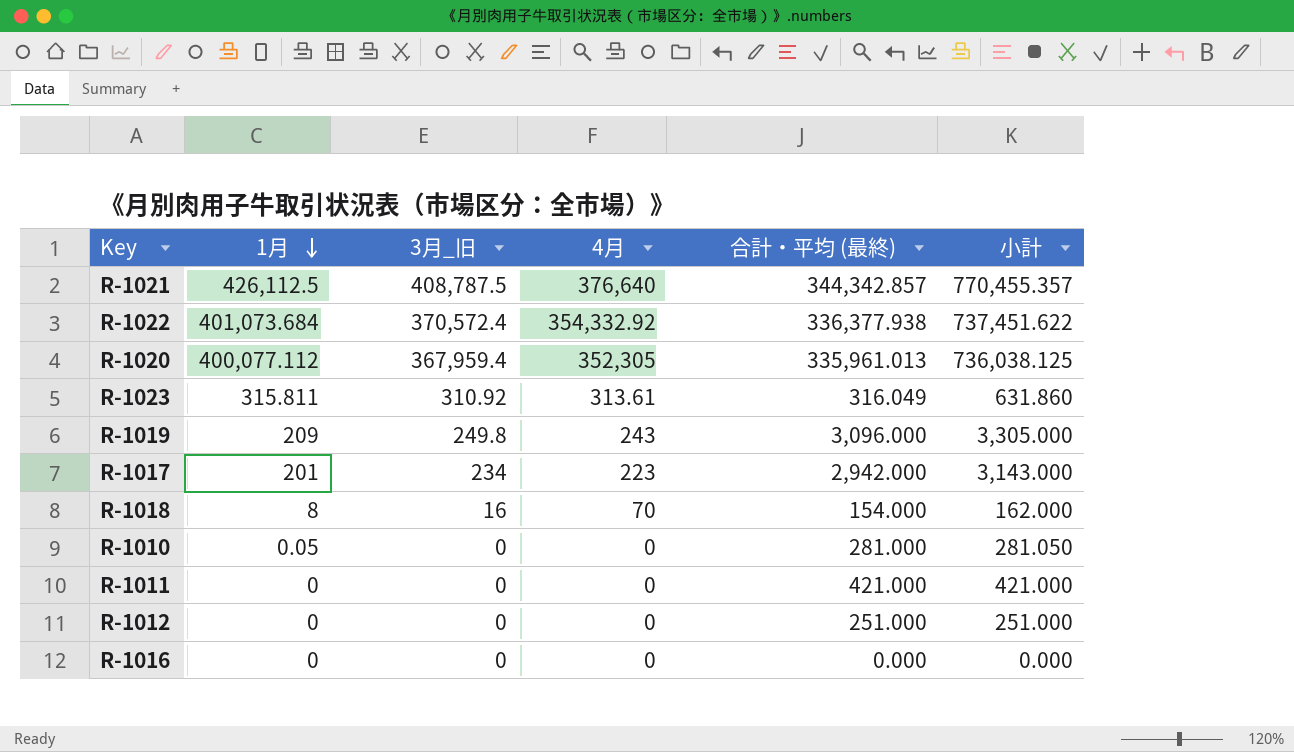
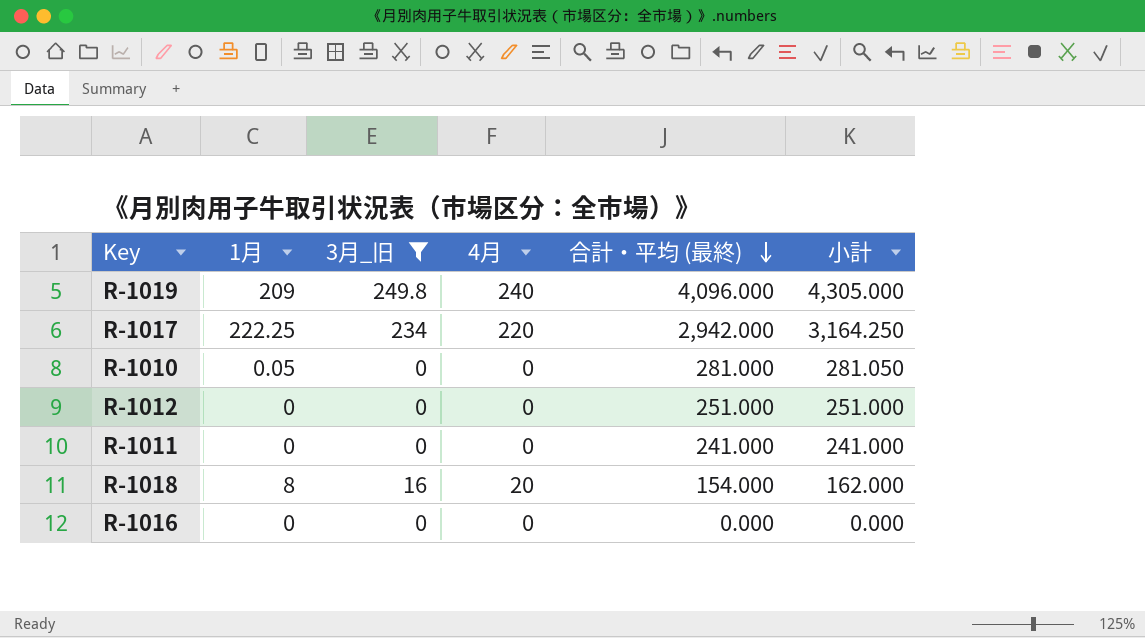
filter: none -> 3月_旧 <= 249.8
row order: 1月 descending -> 合計・平均 (最終) descending
R-1019 | 4月: 243 -> 240
R-1019 | 合計・平均 (最終): 3,096.000 -> 4,096.000
R-1019 | 小計: 3,305.000 -> 4,305.000
R-1017 | 1月: 201 -> 222.25
R-1017 | 4月: 223 -> 220
R-1017 | 小計: 3,143.000 -> 3,164.250
R-1011 | 合計・平均 (最終): 421.000 -> 241.000
R-1011 | 小計: 421.000 -> 241.000
R-1018 | 4月: 70 -> 20

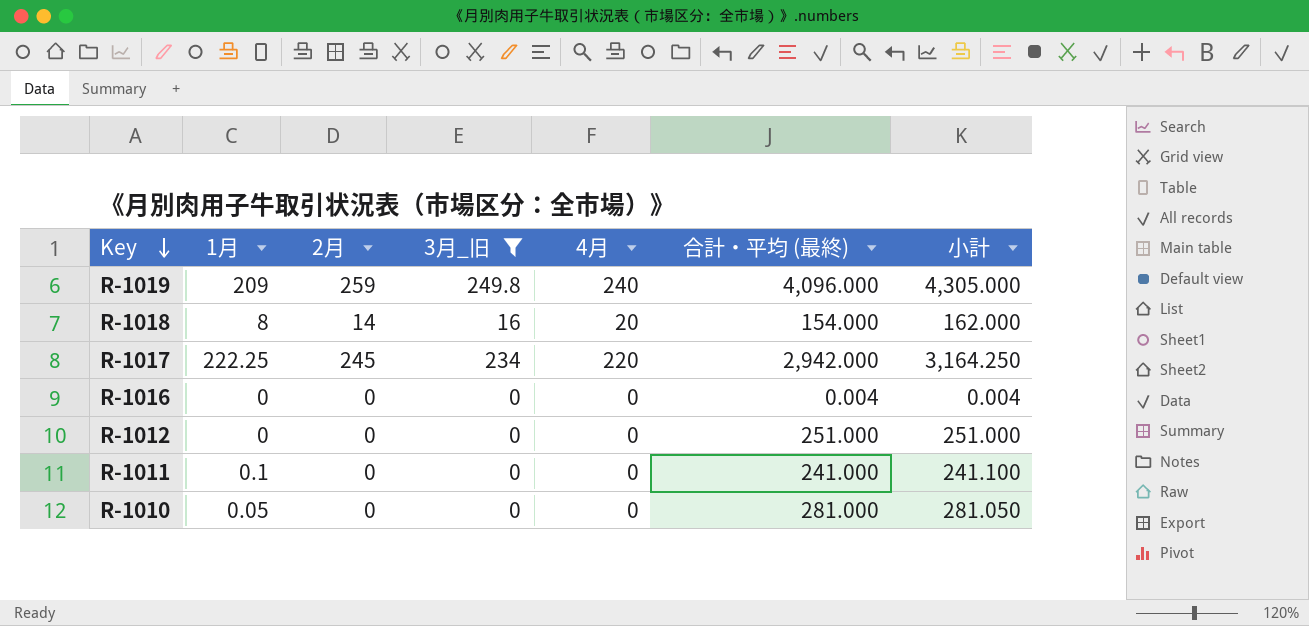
row order: 合計・平均 (最終) descending -> Key descending
column 2月 | position: none -> 3
R-1016 | 合計・平均 (最終): 0.000 -> 0.004
R-1016 | 小計: 0.000 -> 0.004
R-1011 | 1月: 0 -> 0.1
R-1011 | 小計: 241.000 -> 241.100

